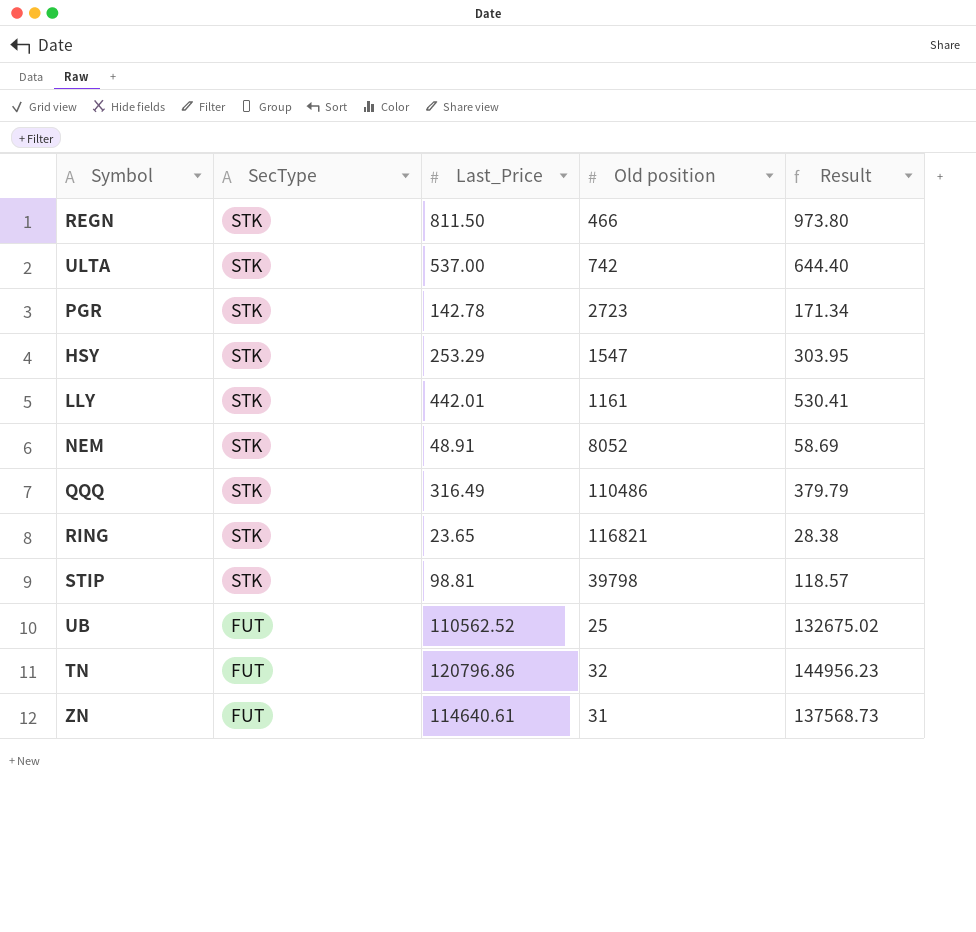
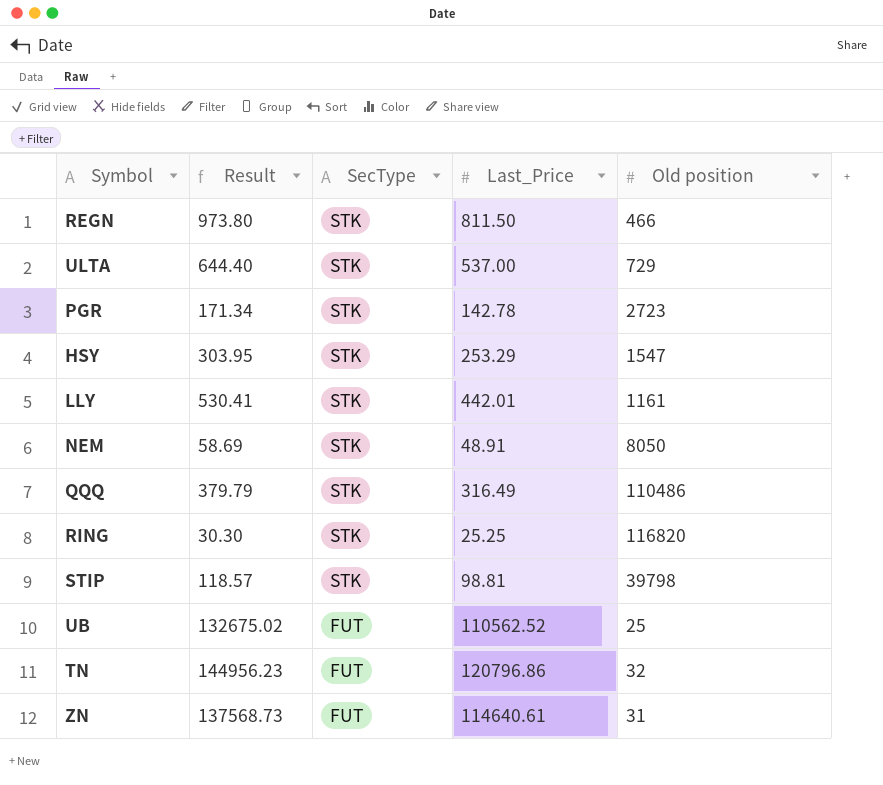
column Result | position: 5 -> 2
ULTA | Old position: 742 -> 729
NEM | Old position: 8052 -> 8050
RING | Result: 28.38 -> 30.30
RING | Last_Price: 23.65 -> 25.25
RING | Old position: 116821 -> 116820

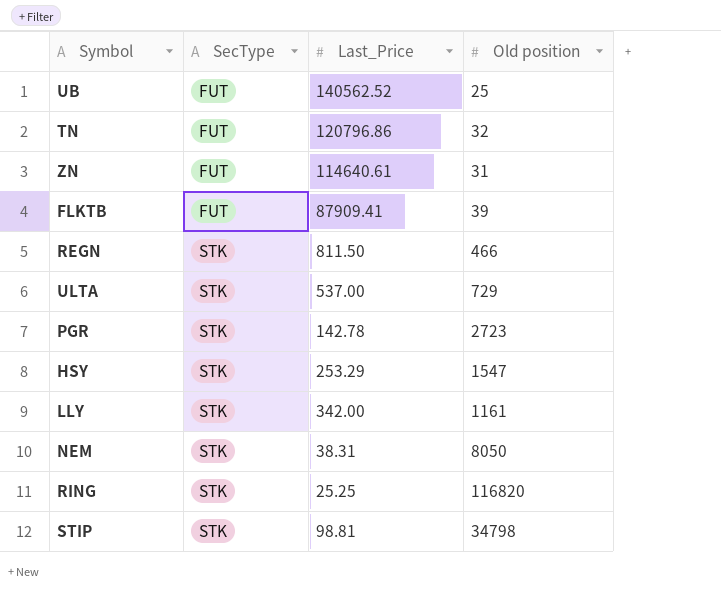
row order: SecType descending -> SecType ascending
column Result | formula: [Last_Price] * 1.2 -> none
row QQQ: 379.79 | STK | 316.49 | 110486 -> none
UB | Last_Price: 110562.52 -> 140562.52
row FLKTB: none -> FUT | 87909.41 | 39
LLY | Last_Price: 442.01 -> 342.00
NEM | Last_Price: 48.91 -> 38.31
STIP | Old position: 39798 -> 34798

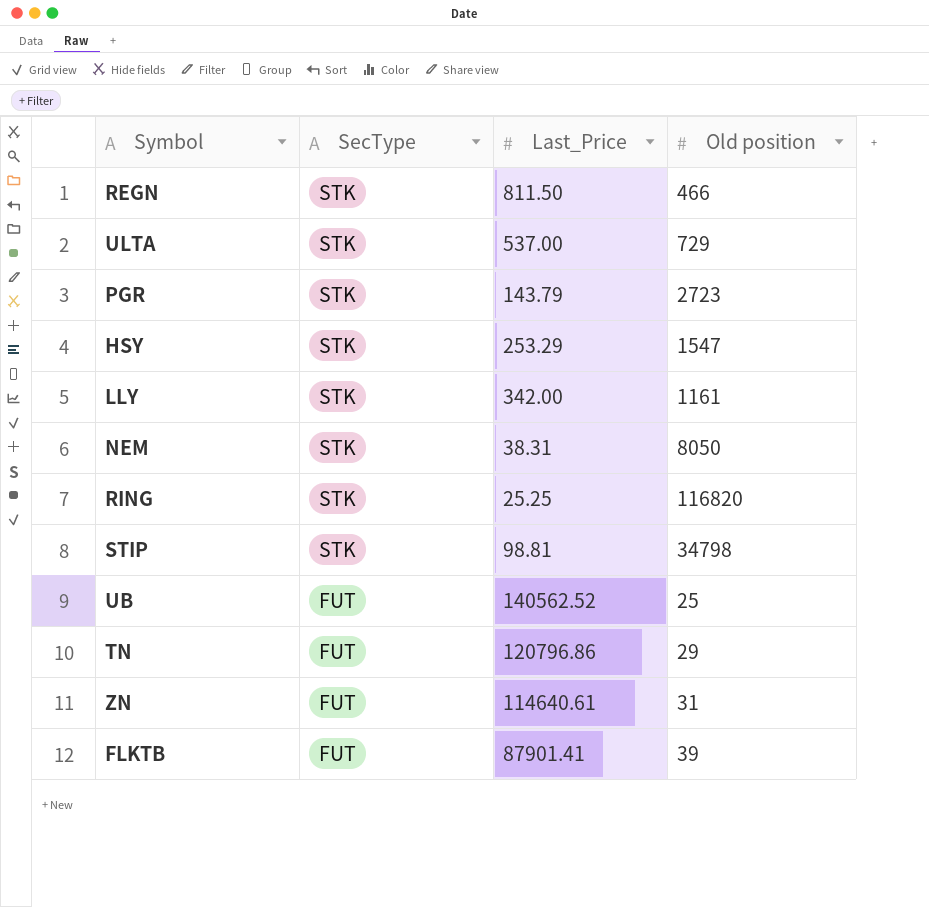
row order: SecType ascending -> SecType descending
PGR | Last_Price: 142.78 -> 143.79
TN | Old position: 32 -> 29
FLKTB | Last_Price: 87909.41 -> 87901.41

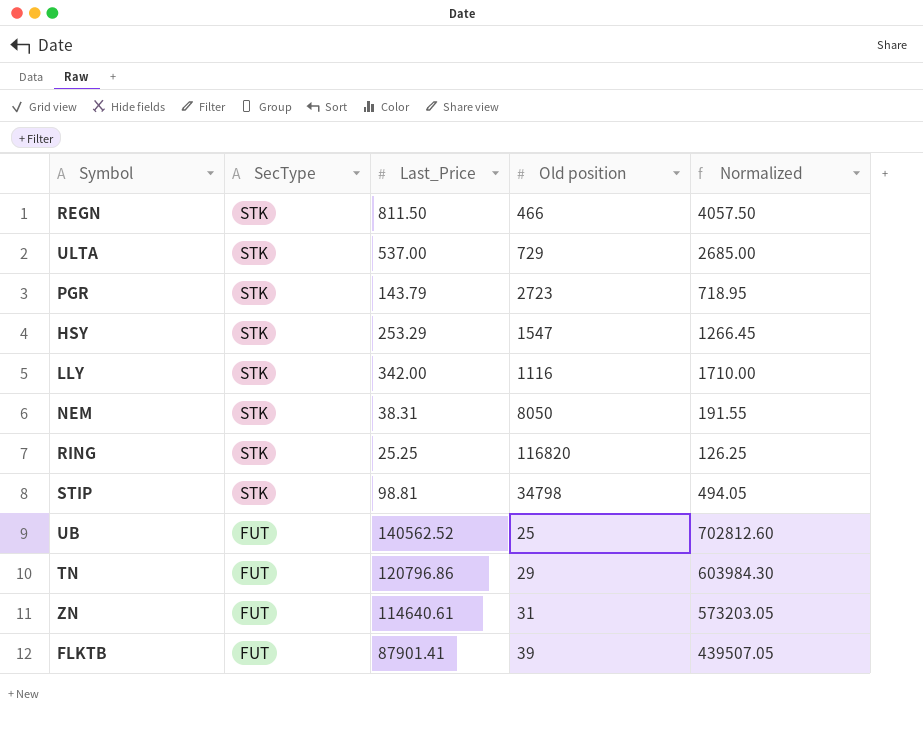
column Normalized | formula: none -> [Last_Price] * 5
LLY | Old position: 1161 -> 1116

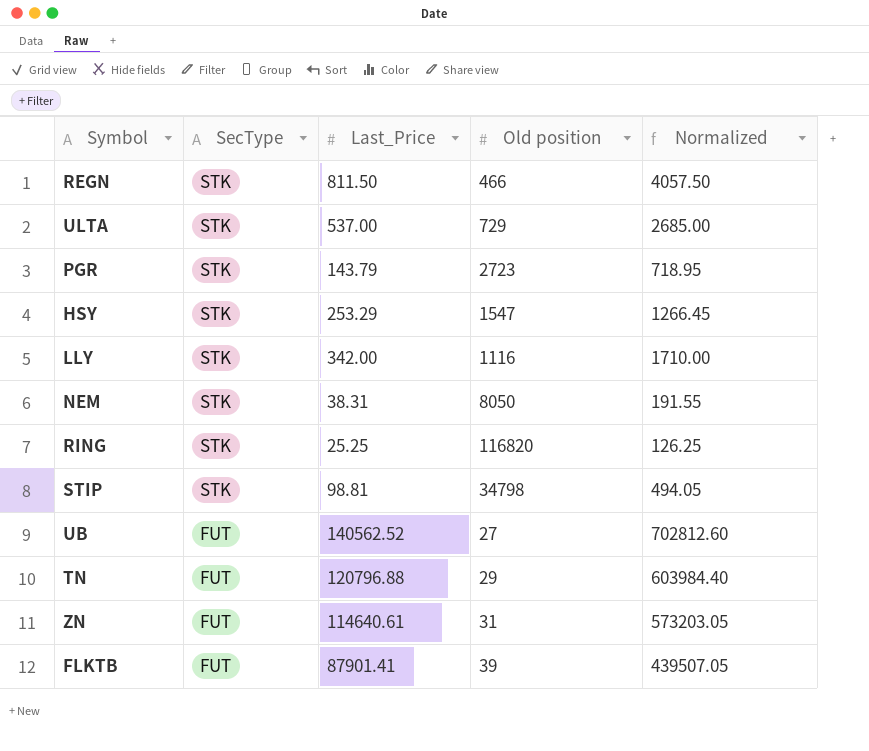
UB | Old position: 25 -> 27
TN | Last_Price: 120796.86 -> 120796.88
TN | Normalized: 603984.30 -> 603984.40

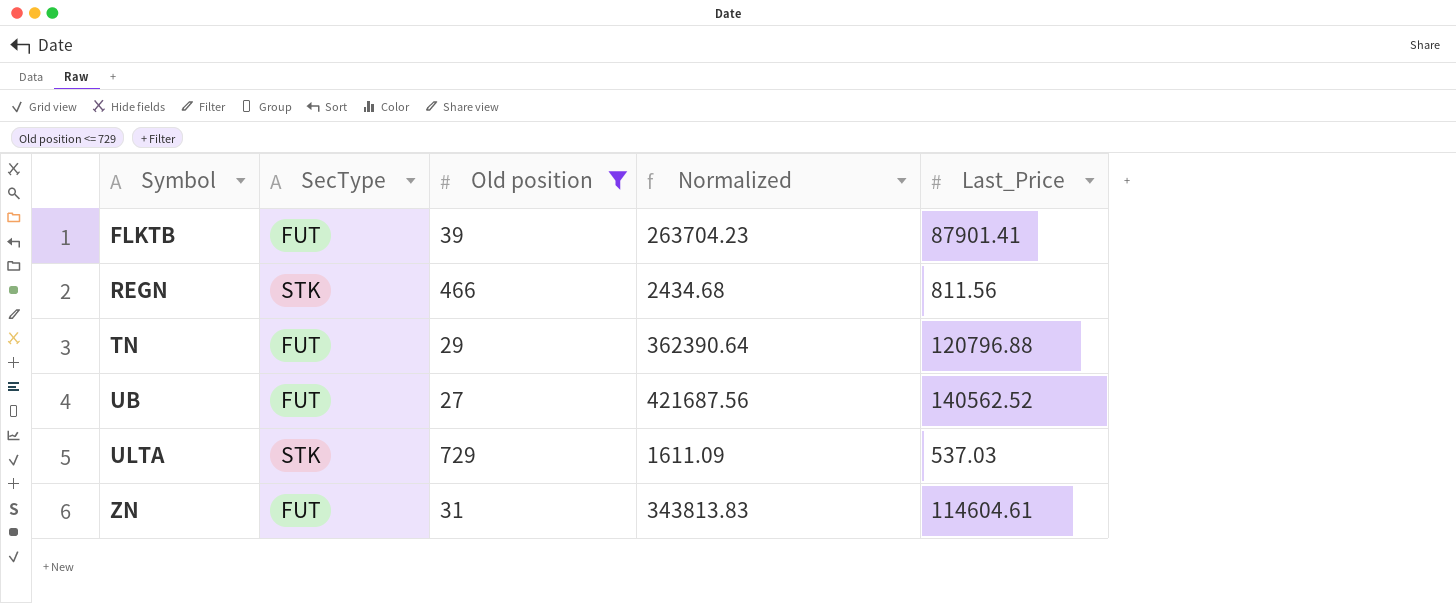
filter: none -> Old position <= 729
row order: SecType descending -> Symbol ascending
column Normalized | formula: [Last_Price] * 5 -> [Last_Price] * 3
column Last_Price | position: 3 -> 5
REGN | Last_Price: 811.50 -> 811.56
ULTA | Last_Price: 537.00 -> 537.03
ZN | Last_Price: 114640.61 -> 114604.61

